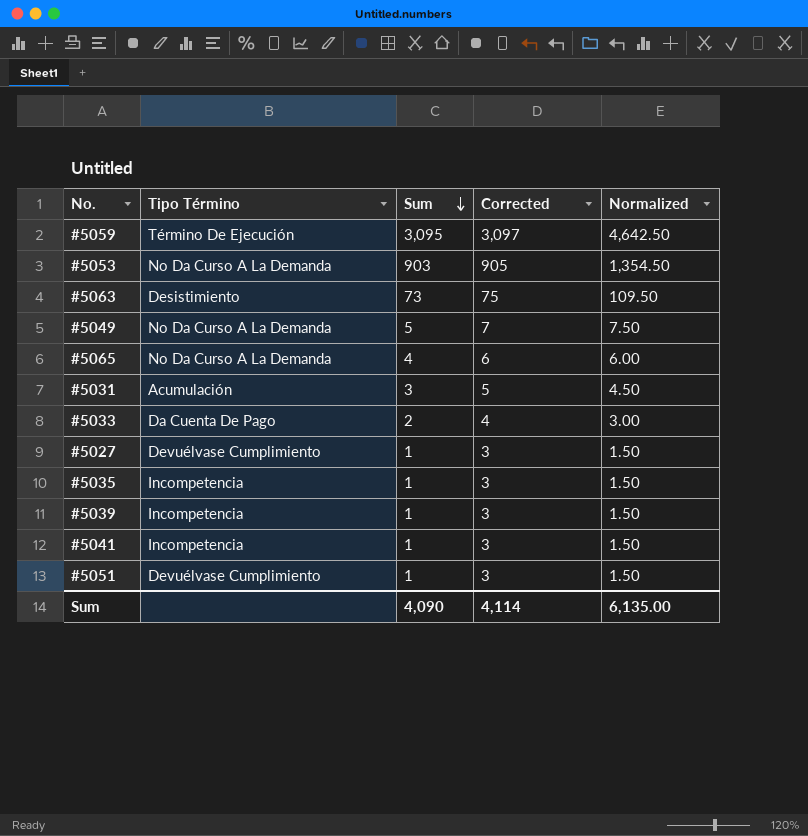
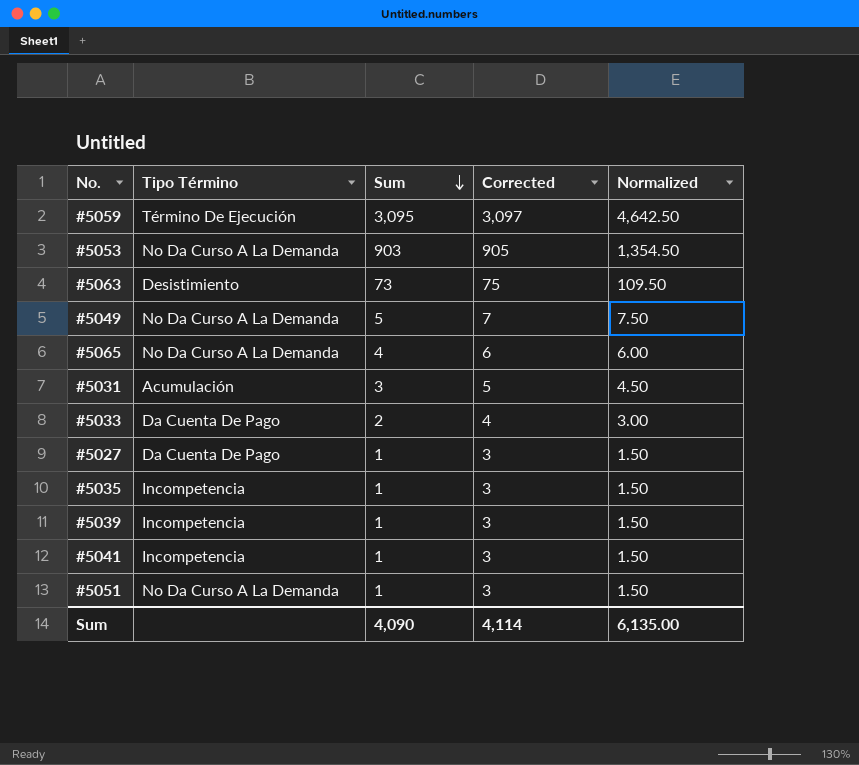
#5027 | Tipo Término: Devuélvase Cumplimiento -> Da Cuenta De Pago
#5051 | Tipo Término: Devuélvase Cumplimiento -> No Da Curso A La Demanda

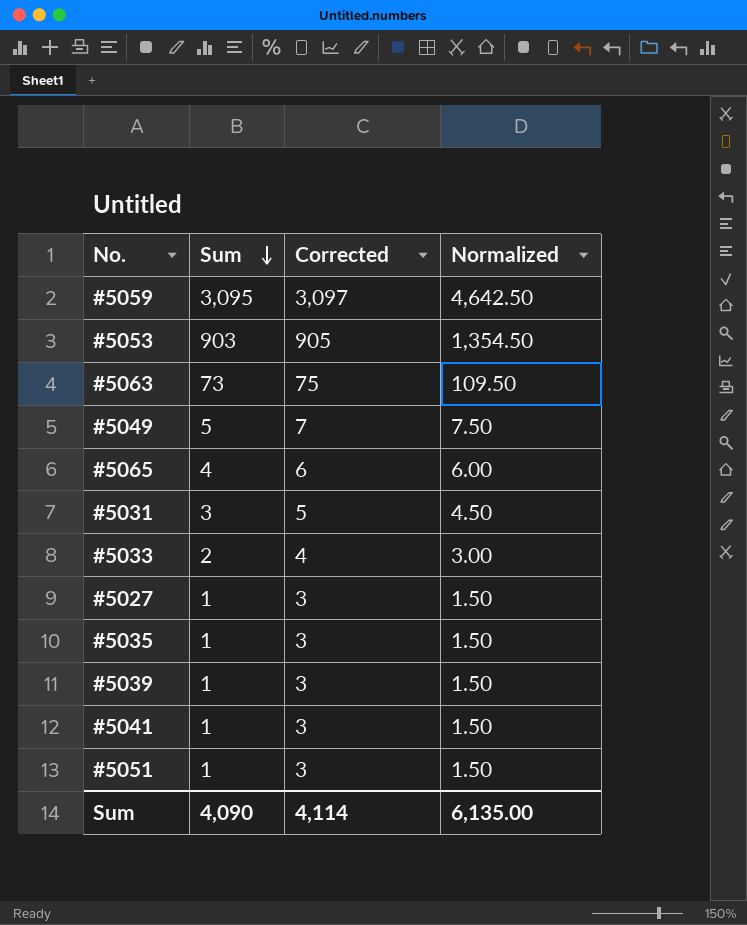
column Tipo Término | position: 2 -> none

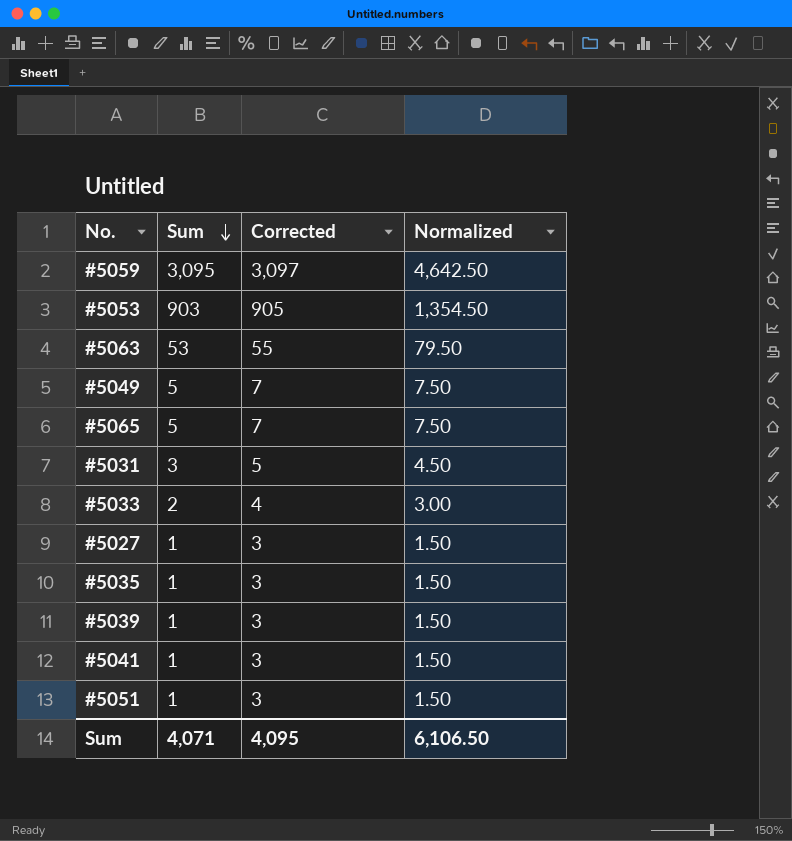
#5063 | Sum: 73 -> 53
#5063 | Corrected: 75 -> 55
#5063 | Normalized: 109.50 -> 79.50
#5065 | Sum: 4 -> 5
#5065 | Corrected: 6 -> 7
#5065 | Normalized: 6.00 -> 7.50
Sum | Sum: 4,090 -> 4,071
Sum | Corrected: 4,114 -> 4,095
Sum | Normalized: 6,135.00 -> 6,106.50

